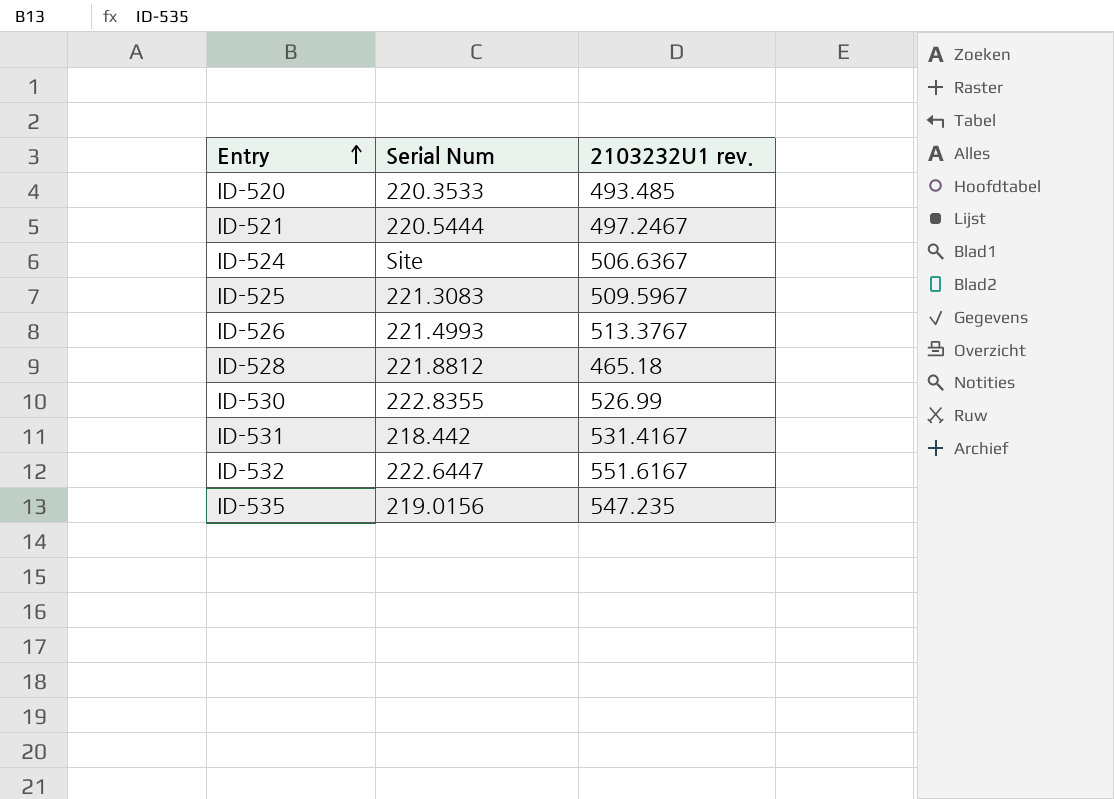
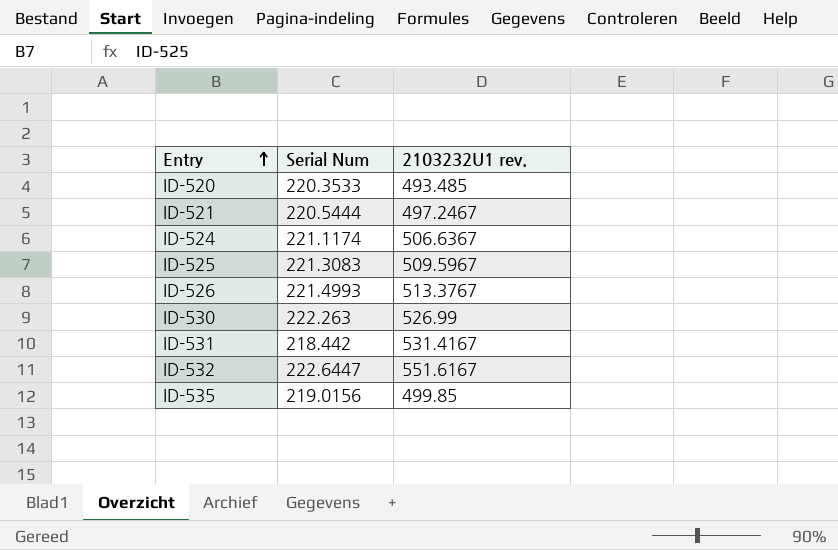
row ID-528: 221.8812 | 465.18 -> none
ID-524 | Serial Num: Site -> 221.1174
ID-530 | Serial Num: 222.8355 -> 222.263
ID-535 | 2103232U1 rev.: 547.235 -> 499.85

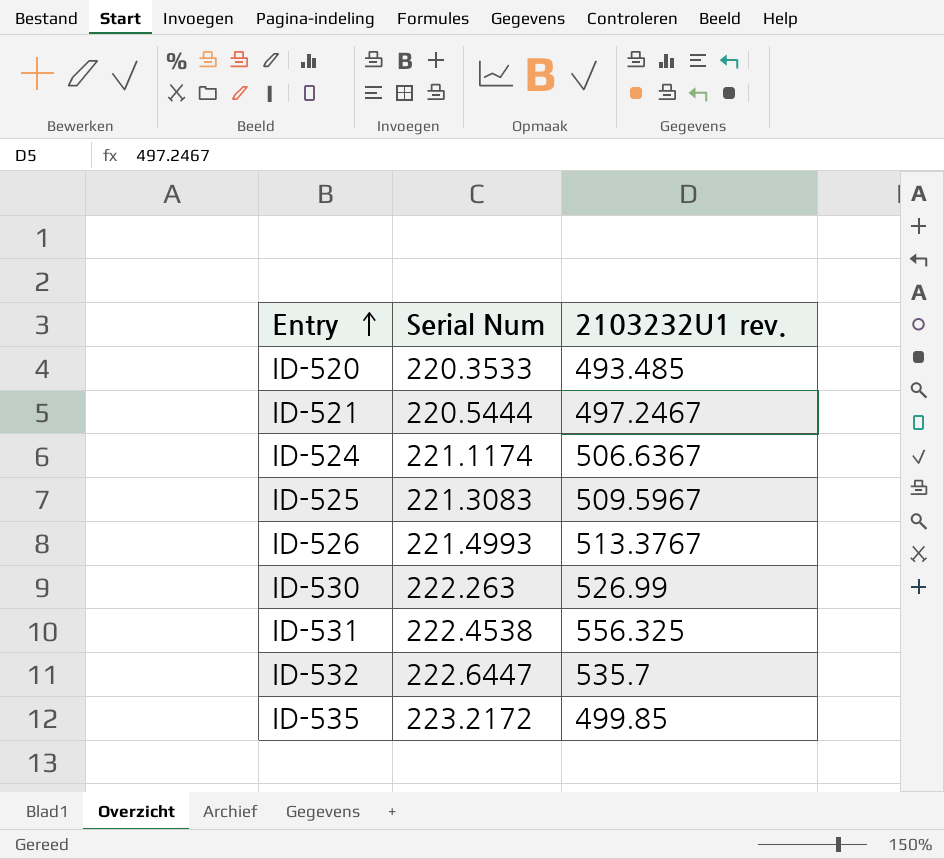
ID-531 | Serial Num: 218.442 -> 222.4538
ID-531 | 2103232U1 rev.: 531.4167 -> 556.325
ID-532 | 2103232U1 rev.: 551.6167 -> 535.7
ID-535 | Serial Num: 219.0156 -> 223.2172

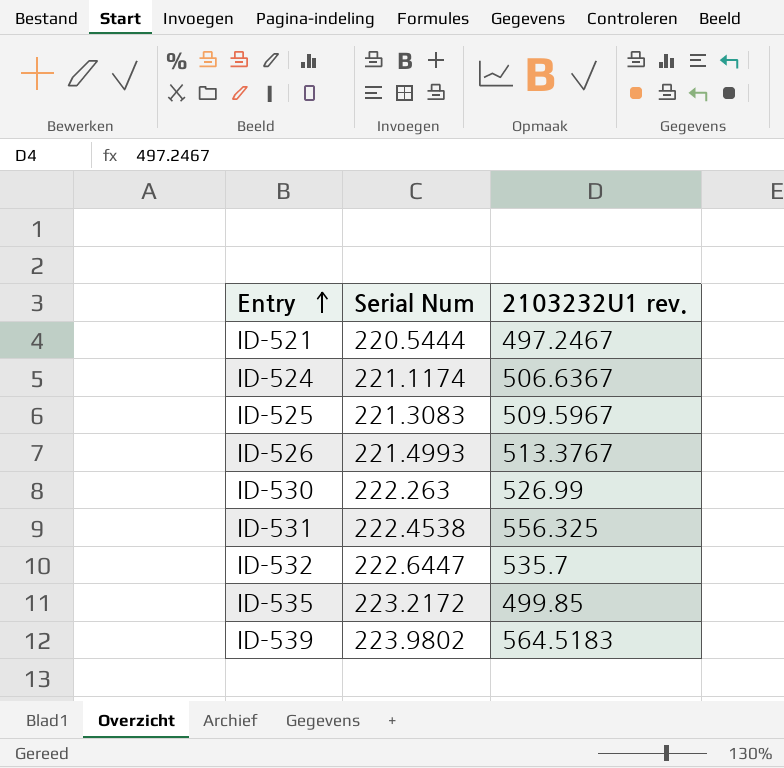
row ID-520: 220.3533 | 493.485 -> none
row ID-539: none -> 223.9802 | 564.5183

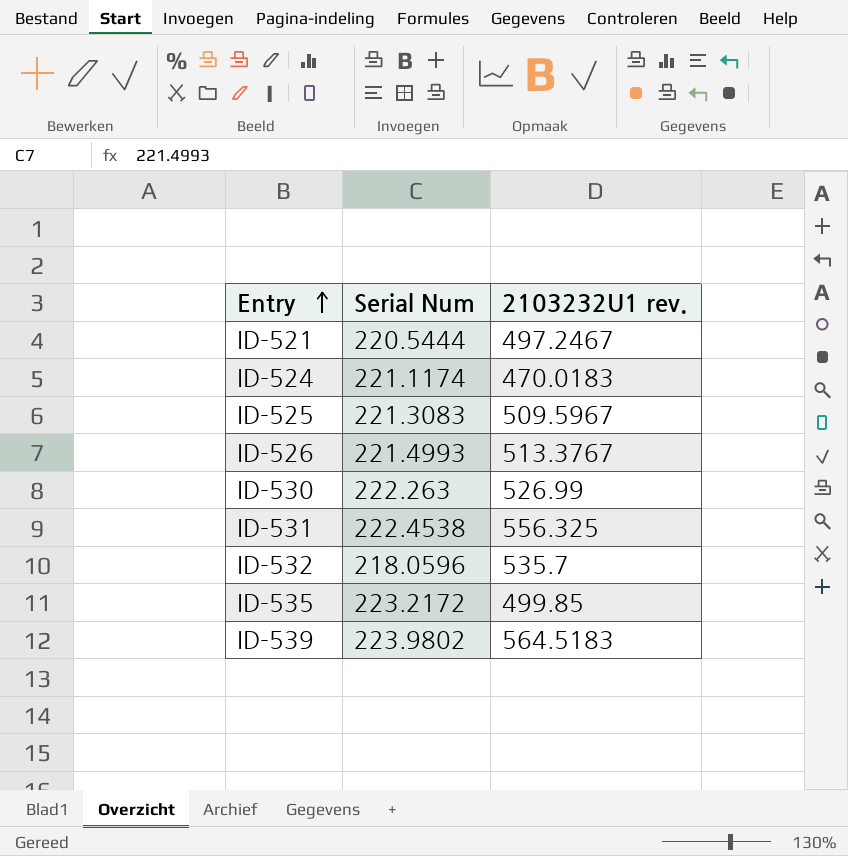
ID-524 | 2103232U1 rev.: 506.6367 -> 470.0183
ID-532 | Serial Num: 222.6447 -> 218.0596

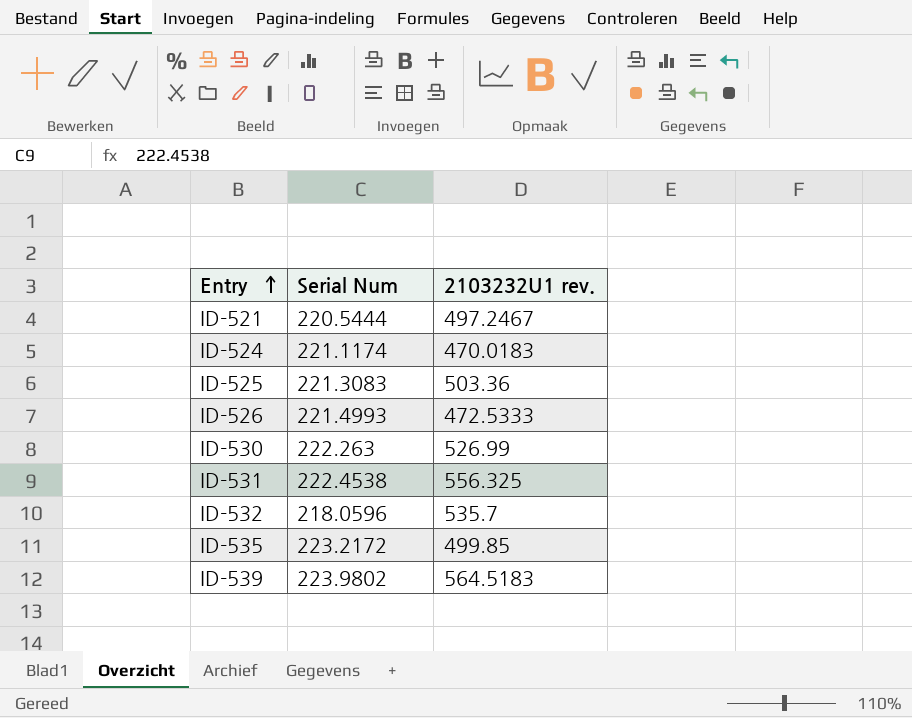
ID-525 | 2103232U1 rev.: 509.5967 -> 503.36
ID-526 | 2103232U1 rev.: 513.3767 -> 472.5333

